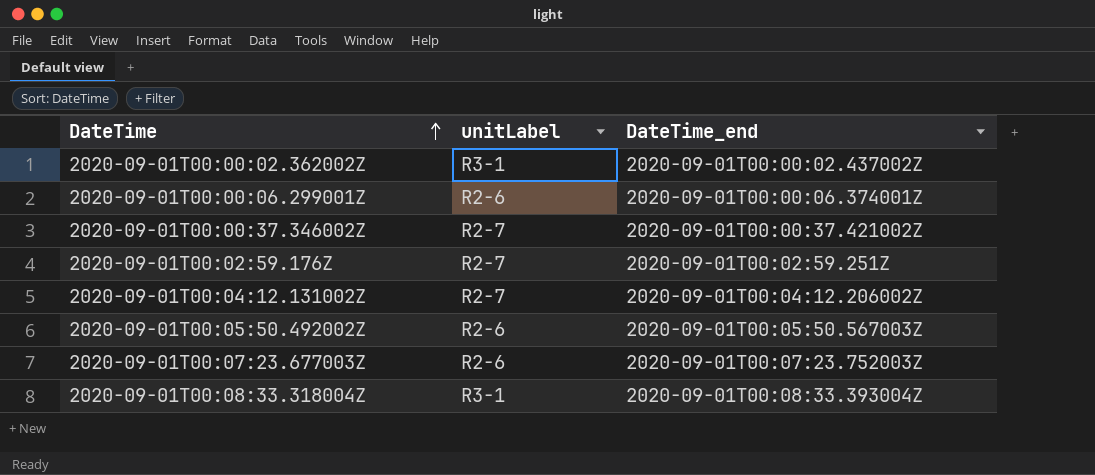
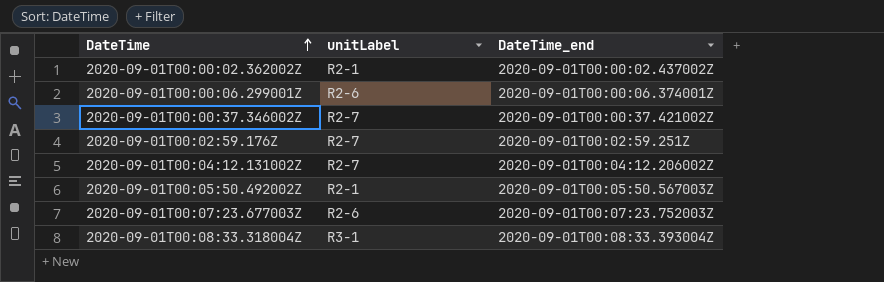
2020-09-01T00:00:02.362002Z | unitLabel: R3-1 -> R2-1
2020-09-01T00:05:50.492002Z | unitLabel: R2-6 -> R2-1

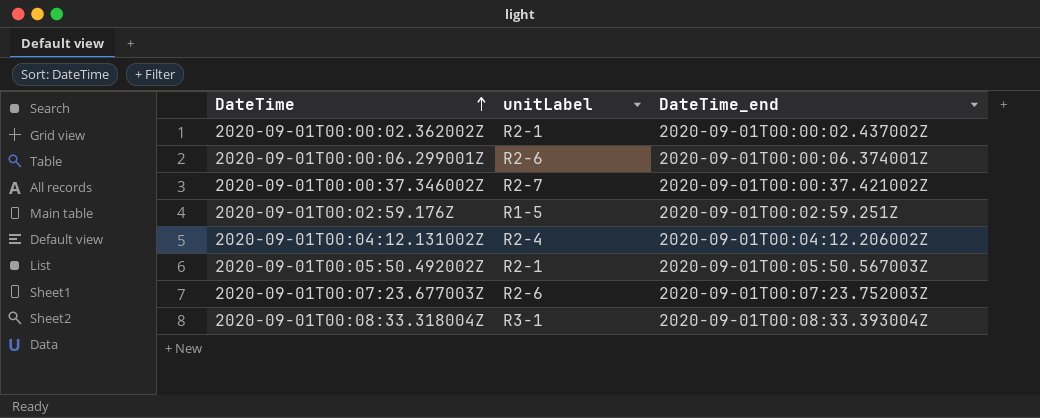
2020-09-01T00:02:59.176Z | unitLabel: R2-7 -> R1-5
2020-09-01T00:04:12.131002Z | unitLabel: R2-7 -> R2-4

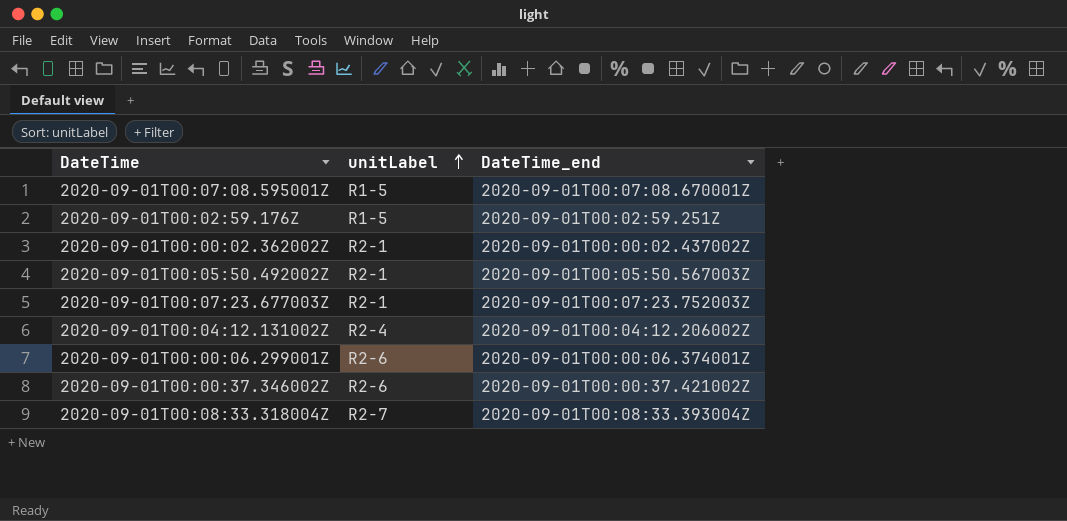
row order: DateTime ascending -> unitLabel ascending
row 2020-09-01T00:07:08.595001Z: none -> R1-5 | 2020-09-01T00:07:08.670001Z
2020-09-01T00:07:23.677003Z | unitLabel: R2-6 -> R2-1
2020-09-01T00:00:37.346002Z | unitLabel: R2-7 -> R2-6
2020-09-01T00:08:33.318004Z | unitLabel: R3-1 -> R2-7

